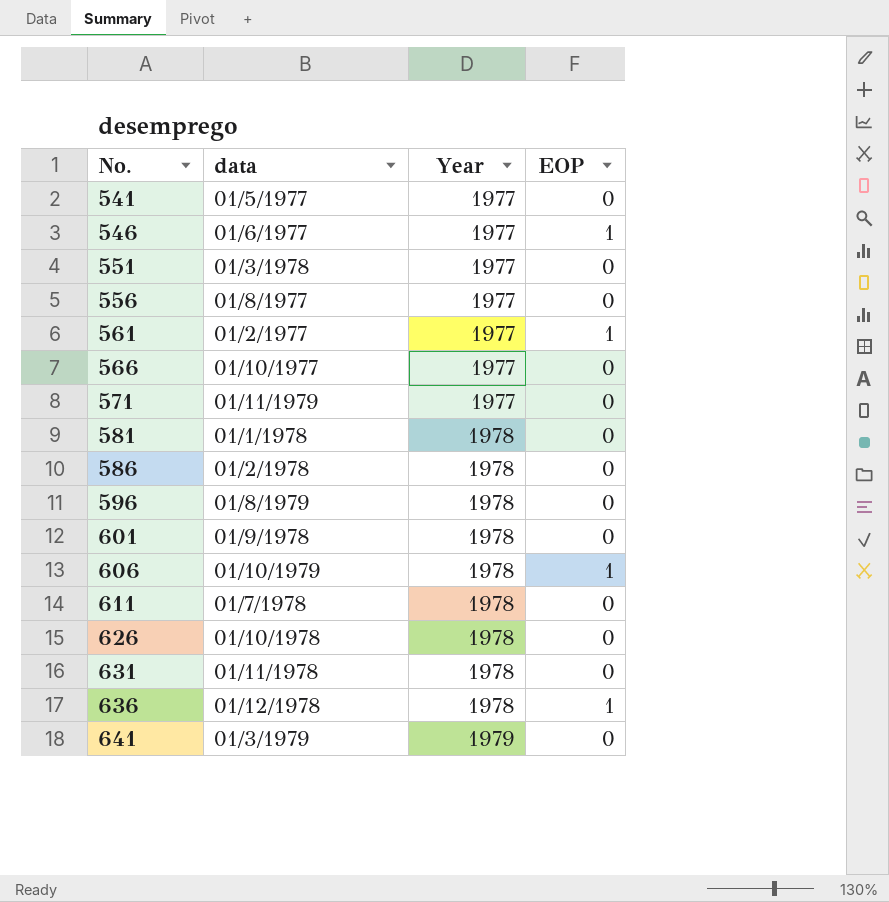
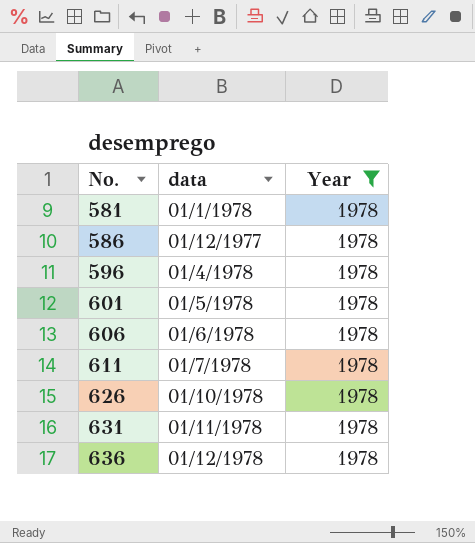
filter: none -> Year = 1978
column EOP | position: 4 -> none
586 | data: 01/2/1978 -> 01/12/1977
596 | data: 01/8/1979 -> 01/4/1978
601 | data: 01/9/1978 -> 01/5/1978
606 | data: 01/10/1979 -> 01/6/1978

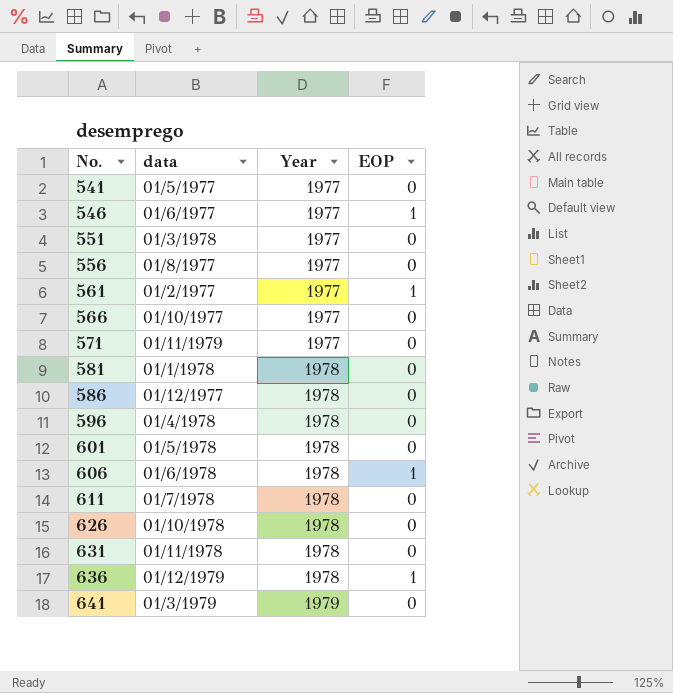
filter: Year = 1978 -> none
column EOP | position: none -> 4
636 | data: 01/12/1978 -> 01/12/1979

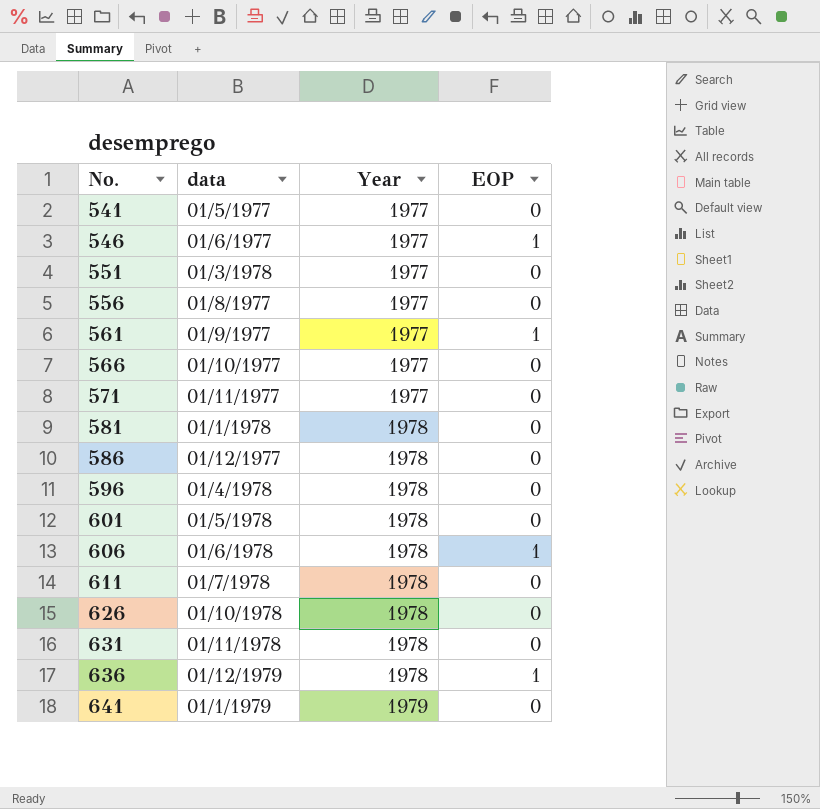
561 | data: 01/2/1977 -> 01/9/1977
571 | data: 01/11/1979 -> 01/11/1977
641 | data: 01/3/1979 -> 01/1/1979

